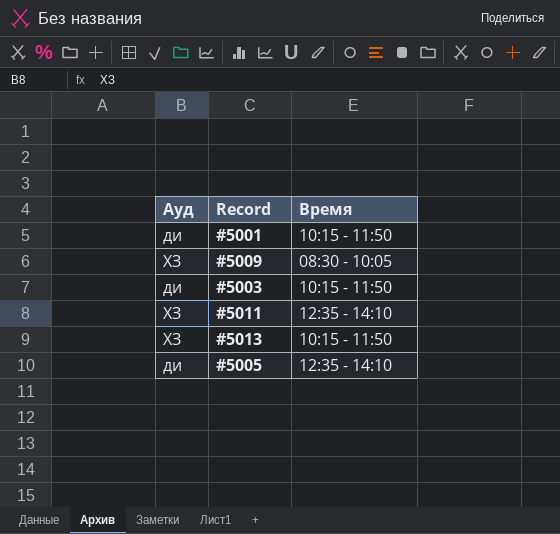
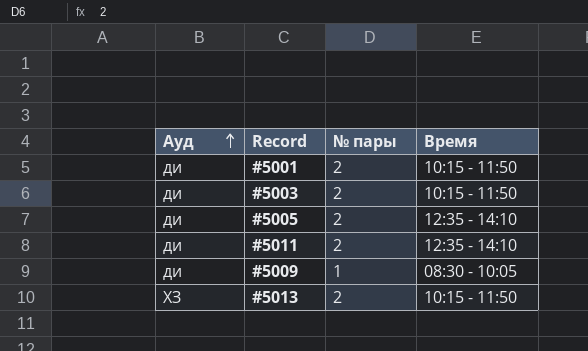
row order: none -> Ауд ascending
column № пары | position: none -> 3
#5011 | Ауд: ХЗ -> ди
#5009 | Ауд: ХЗ -> ди

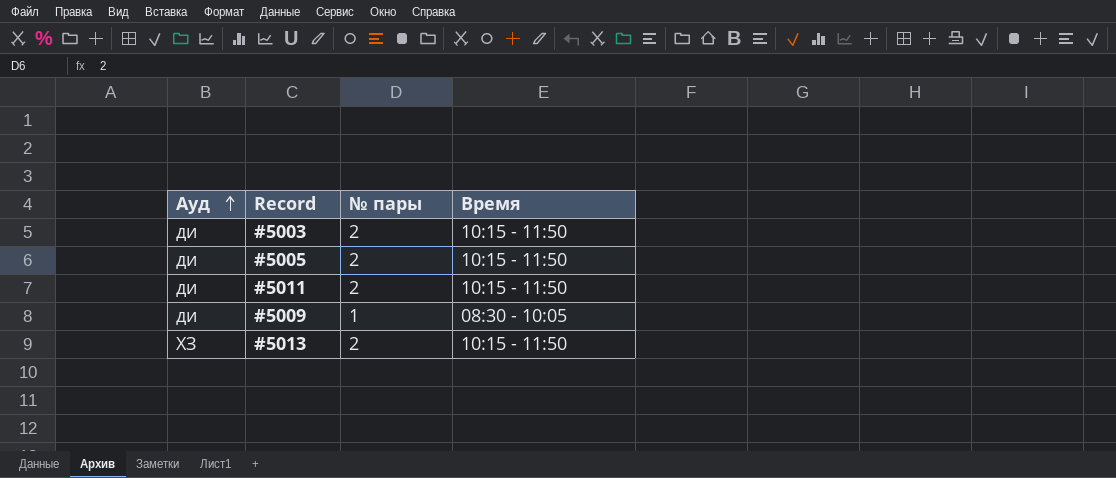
row #5001: ди | 2 | 10:15 - 11:50 -> none
#5005 | Время: 12:35 - 14:10 -> 10:15 - 11:50
#5011 | Время: 12:35 - 14:10 -> 10:15 - 11:50

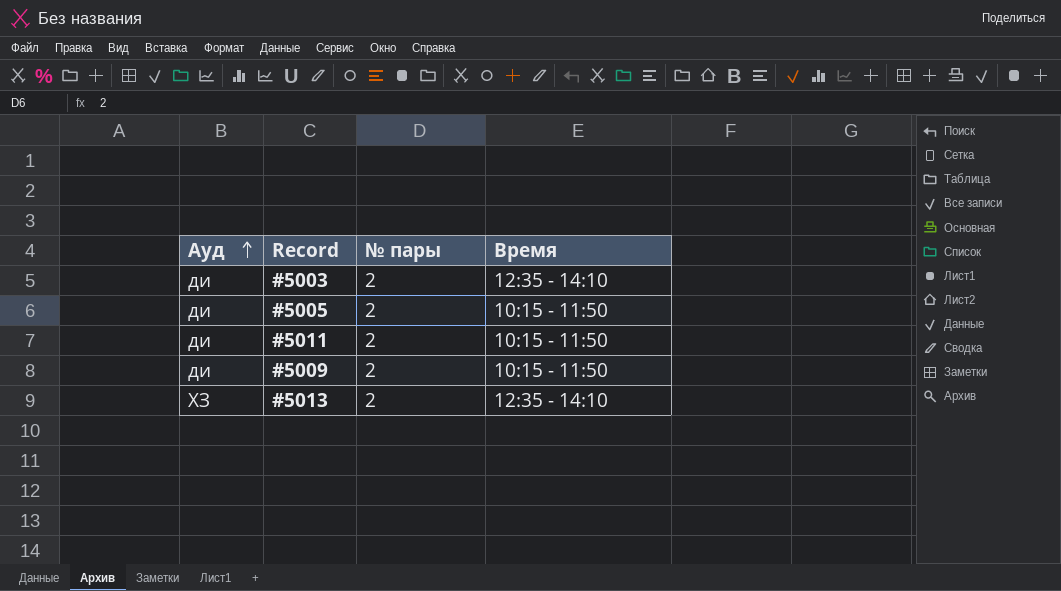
#5003 | Время: 10:15 - 11:50 -> 12:35 - 14:10
#5009 | № пары: 1 -> 2
#5009 | Время: 08:30 - 10:05 -> 10:15 - 11:50
#5013 | Время: 10:15 - 11:50 -> 12:35 - 14:10

